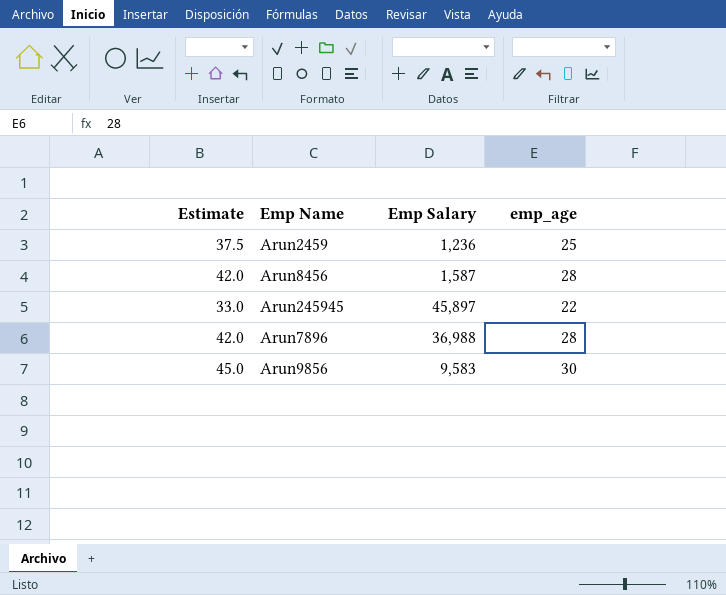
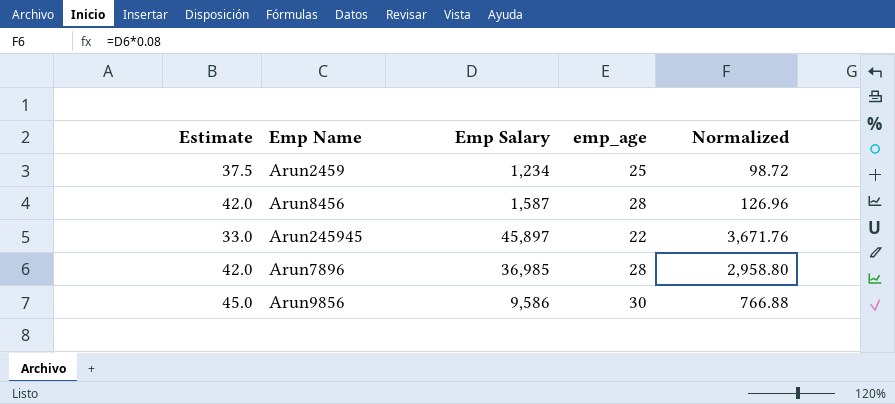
column Normalized | formula: none -> [Emp Salary] * 0.08
Arun2459 | Emp Salary: 1,236 -> 1,234
Arun7896 | Emp Salary: 36,988 -> 36,985
Arun9856 | Emp Salary: 9,583 -> 9,586

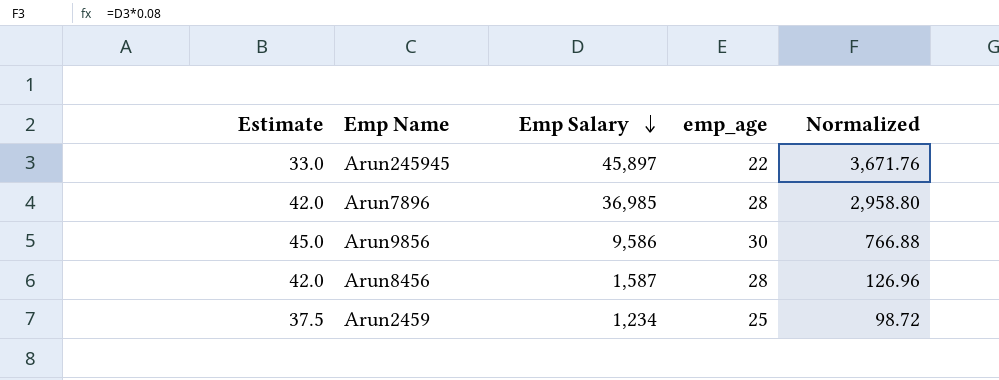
row order: none -> Emp Salary descending

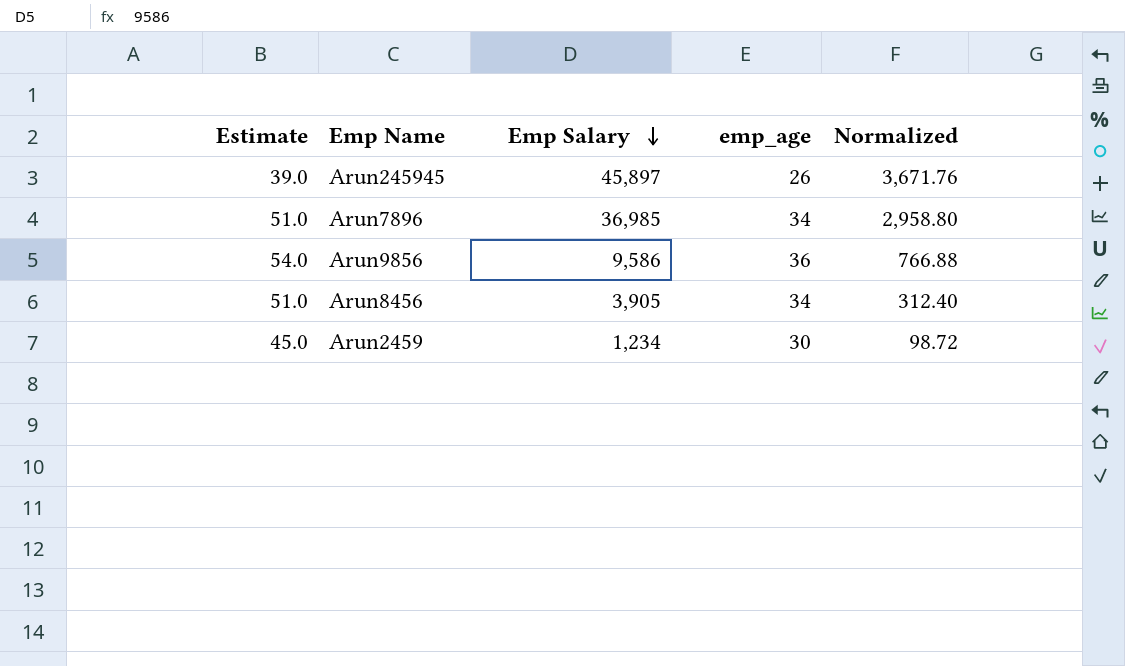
Arun245945 | Estimate: 33.0 -> 39.0
Arun245945 | emp_age: 22 -> 26
Arun7896 | Estimate: 42.0 -> 51.0
Arun7896 | emp_age: 28 -> 34
Arun9856 | Estimate: 45.0 -> 54.0
Arun9856 | emp_age: 30 -> 36
Arun8456 | Estimate: 42.0 -> 51.0
Arun8456 | Emp Salary: 1,587 -> 3,905
Arun8456 | emp_age: 28 -> 34
Arun8456 | Normalized: 126.96 -> 312.40
Arun2459 | Estimate: 37.5 -> 45.0
Arun2459 | emp_age: 25 -> 30

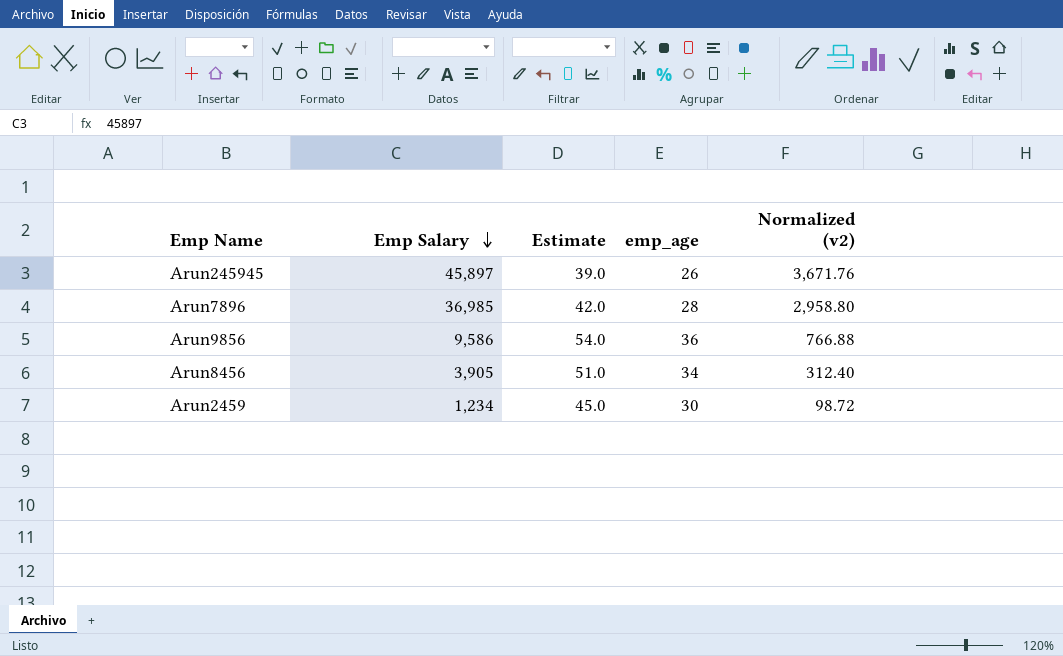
column Estimate | position: 1 -> 3
column name: Normalized -> Normalized (v2)
Arun7896 | Estimate: 51.0 -> 42.0
Arun7896 | emp_age: 34 -> 28

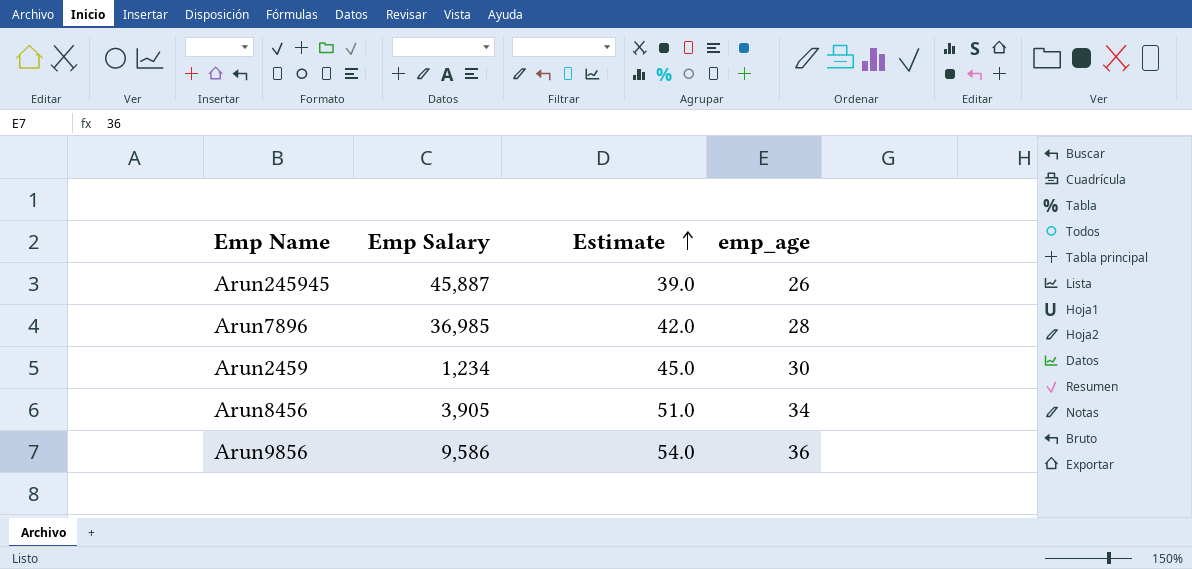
row order: Emp Salary descending -> Estimate ascending
column Normalized (v2) | formula: [Emp Salary] * 0.08 -> none
Arun245945 | Emp Salary: 45,897 -> 45,887

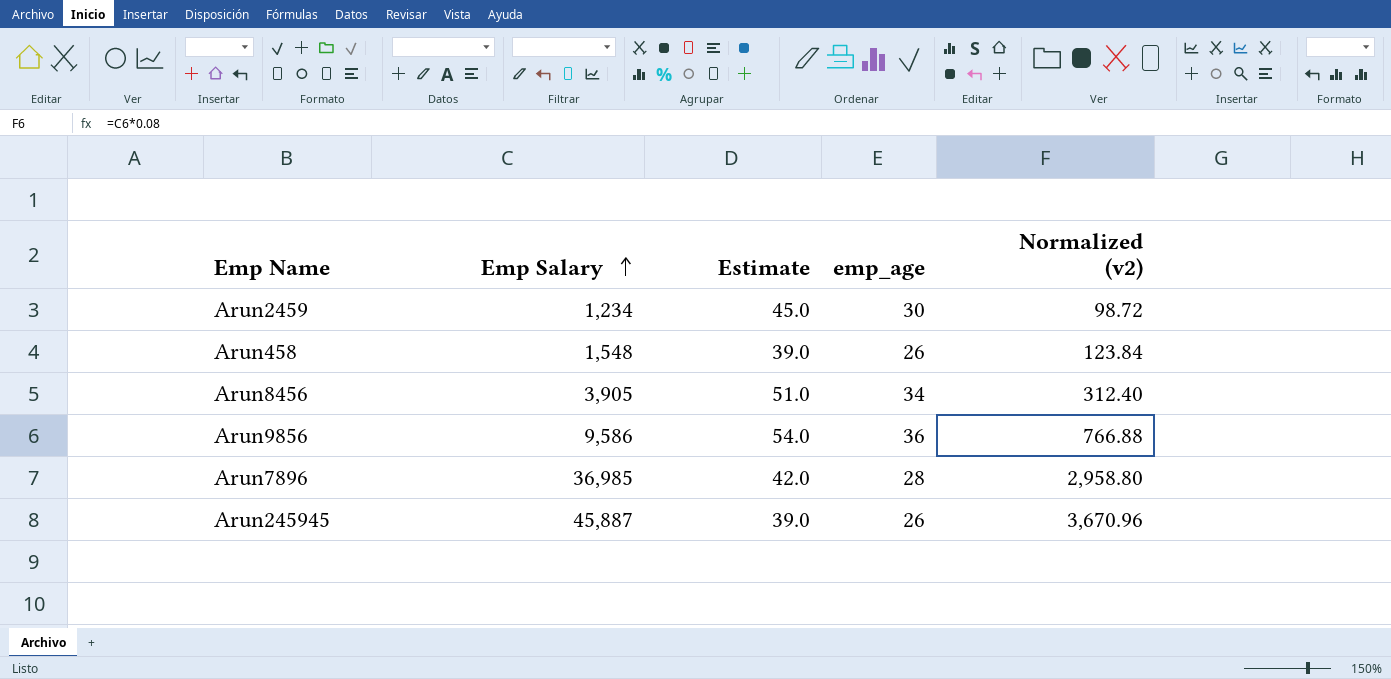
row order: Estimate ascending -> Emp Salary ascending
column Normalized (v2) | formula: none -> [Emp Salary] * 0.08
row Arun458: none -> 1,548 | 39.0 | 26 | 123.84

